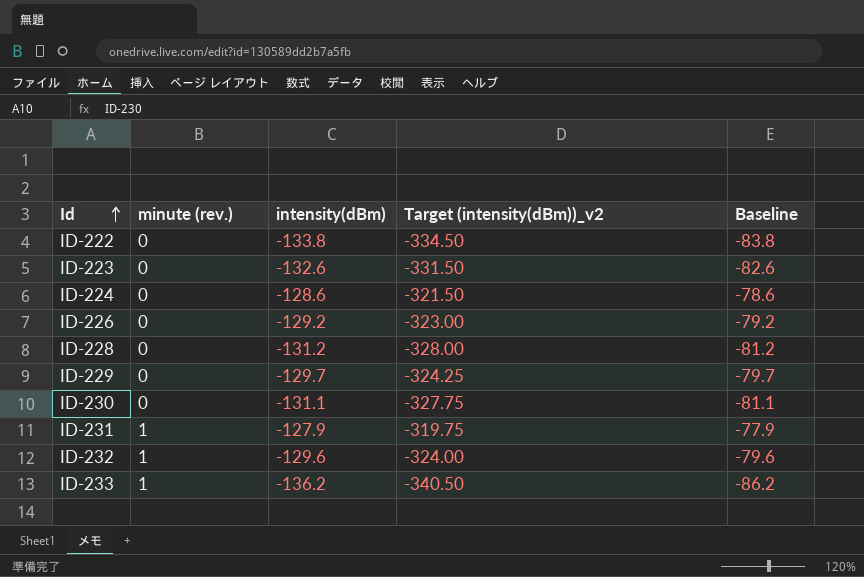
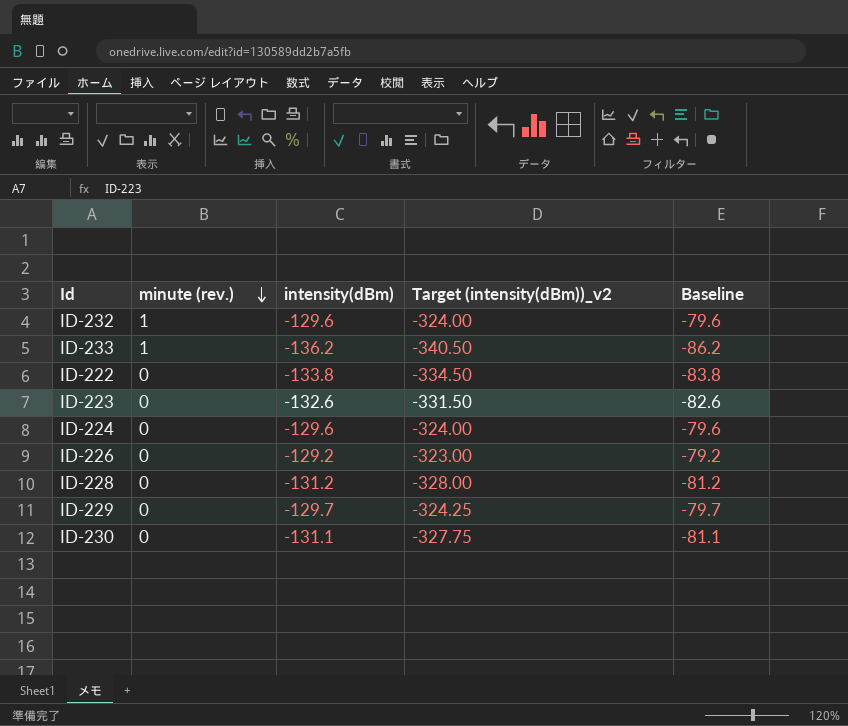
row order: Id ascending -> minute (rev.) descending
row ID-231: 1 | -127.9 | -319.75 | -77.9 -> none
ID-224 | intensity(dBm): -128.6 -> -129.6
ID-224 | Target (intensity(dBm))_v2: -321.50 -> -324.00
ID-224 | Baseline: -78.6 -> -79.6

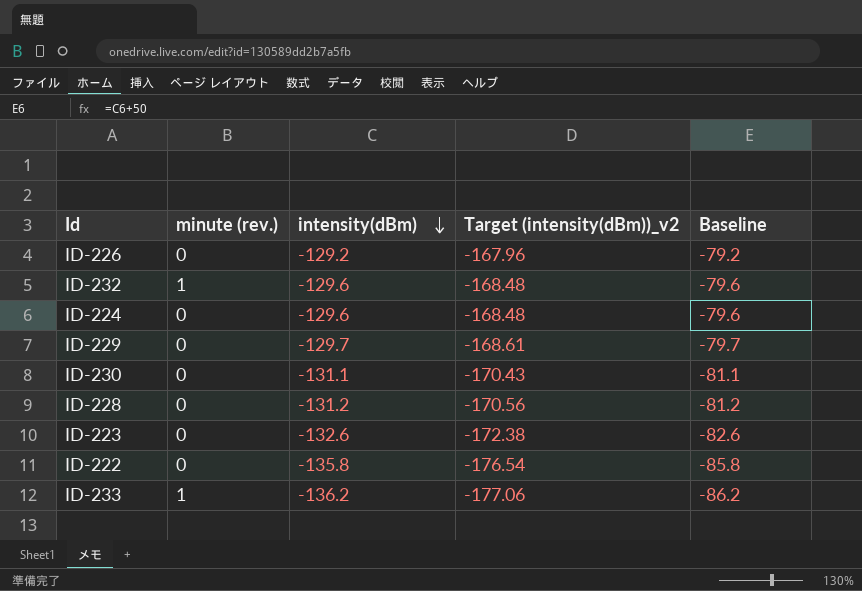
row order: minute (rev.) descending -> intensity(dBm) descending
column Target (intensity(dBm))_v2 | formula: [intensity(dBm)] * 2.5 -> [intensity(dBm)] * 1.3
ID-222 | intensity(dBm): -133.8 -> -135.8
ID-222 | Baseline: -83.8 -> -85.8

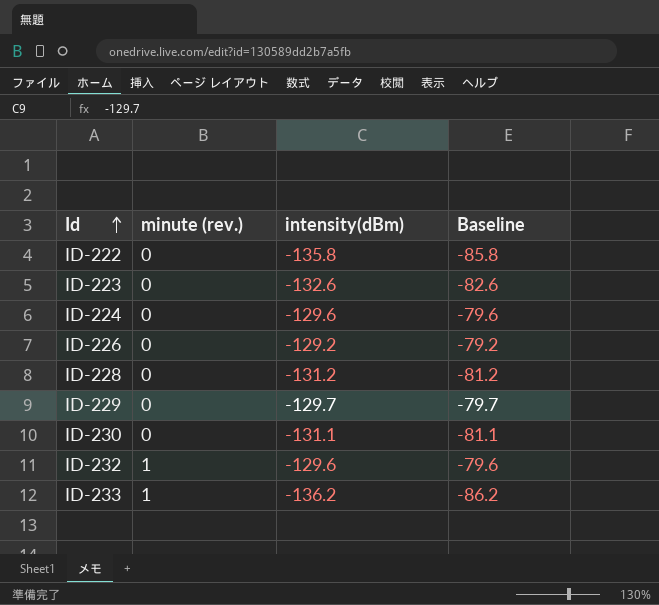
row order: intensity(dBm) descending -> Id ascending
column Target (intensity(dBm))_v2 | formula: [intensity(dBm)] * 1.3 -> none

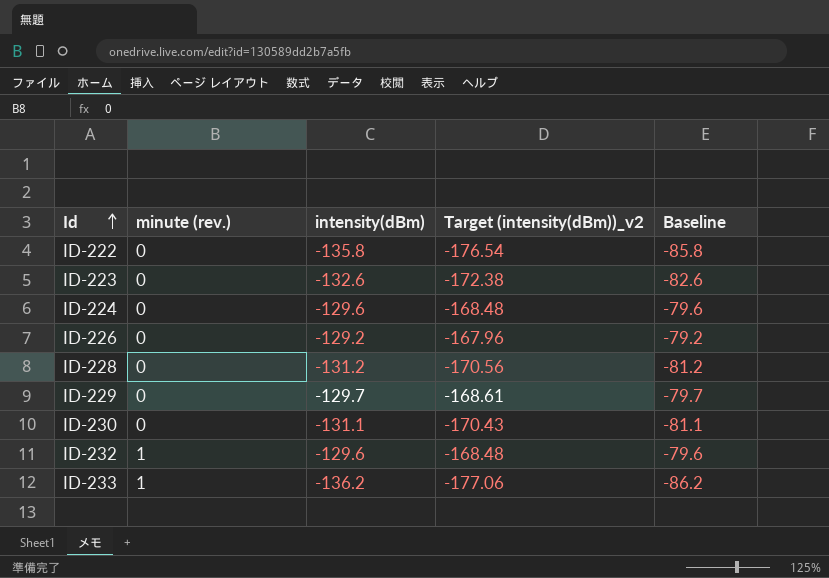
column Target (intensity(dBm))_v2 | formula: none -> [intensity(dBm)] * 1.3

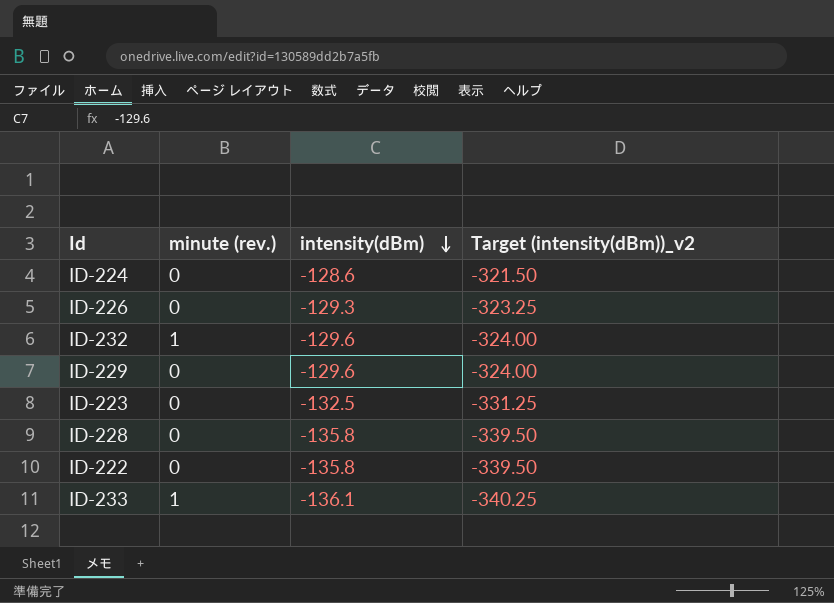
row order: Id ascending -> intensity(dBm) descending
column Baseline | formula: [intensity(dBm)] + 50 -> none
column Target (intensity(dBm))_v2 | formula: [intensity(dBm)] * 1.3 -> [intensity(dBm)] * 2.5
row ID-230: 0 | -131.1 | -170.43 | -81.1 -> none
ID-224 | intensity(dBm): -129.6 -> -128.6
ID-226 | intensity(dBm): -129.2 -> -129.3
ID-229 | intensity(dBm): -129.7 -> -129.6
ID-223 | intensity(dBm): -132.6 -> -132.5
ID-228 | intensity(dBm): -131.2 -> -135.8
ID-233 | intensity(dBm): -136.2 -> -136.1

